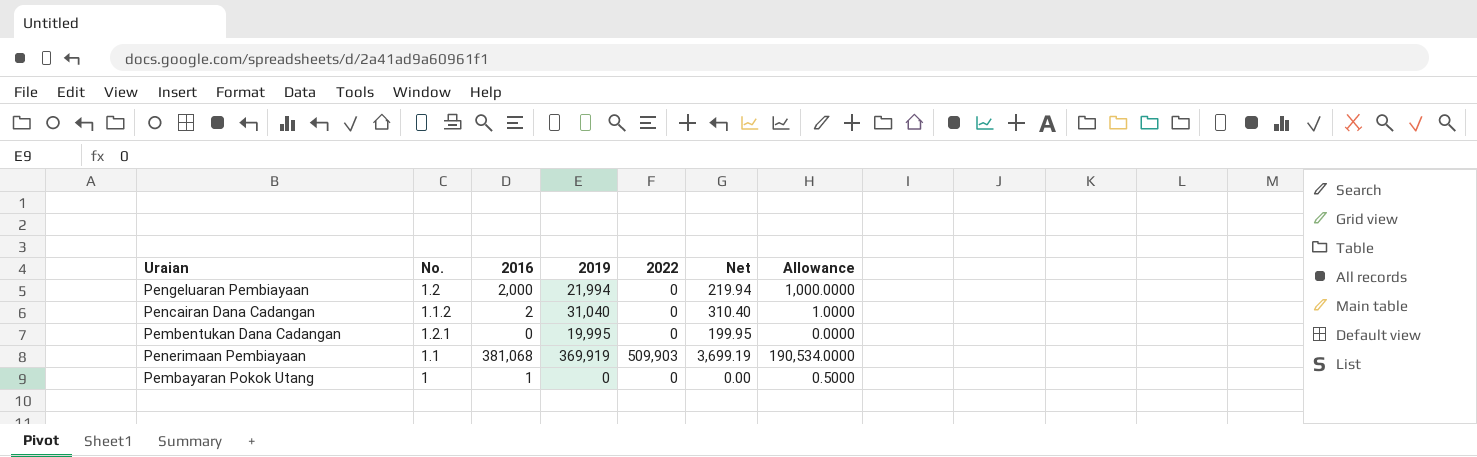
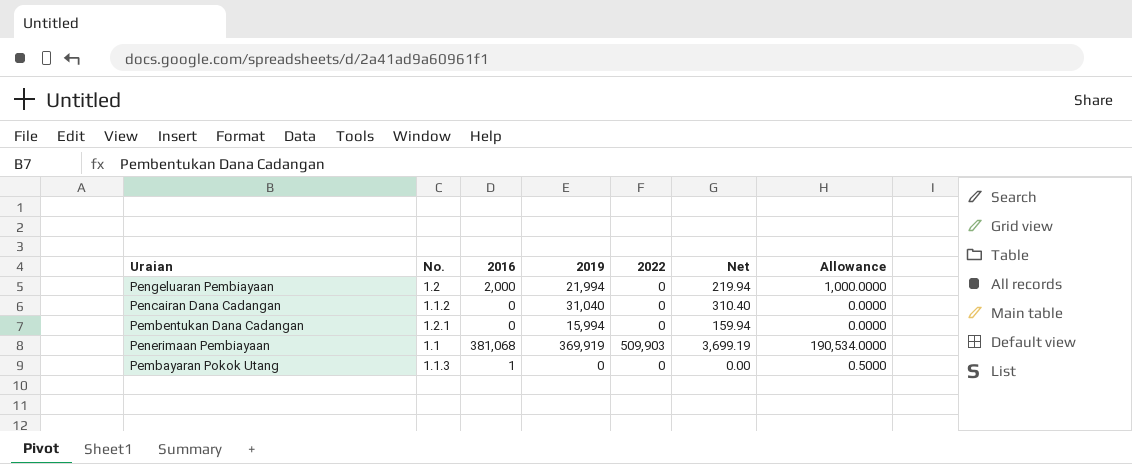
Pencairan Dana Cadangan | 2016: 2 -> 0
Pencairan Dana Cadangan | Allowance: 1.0000 -> 0.0000
Pembentukan Dana Cadangan | 2019: 19,995 -> 15,994
Pembentukan Dana Cadangan | Net: 199.95 -> 159.94
Pembayaran Pokok Utang | No.: 1 -> 1.1.3

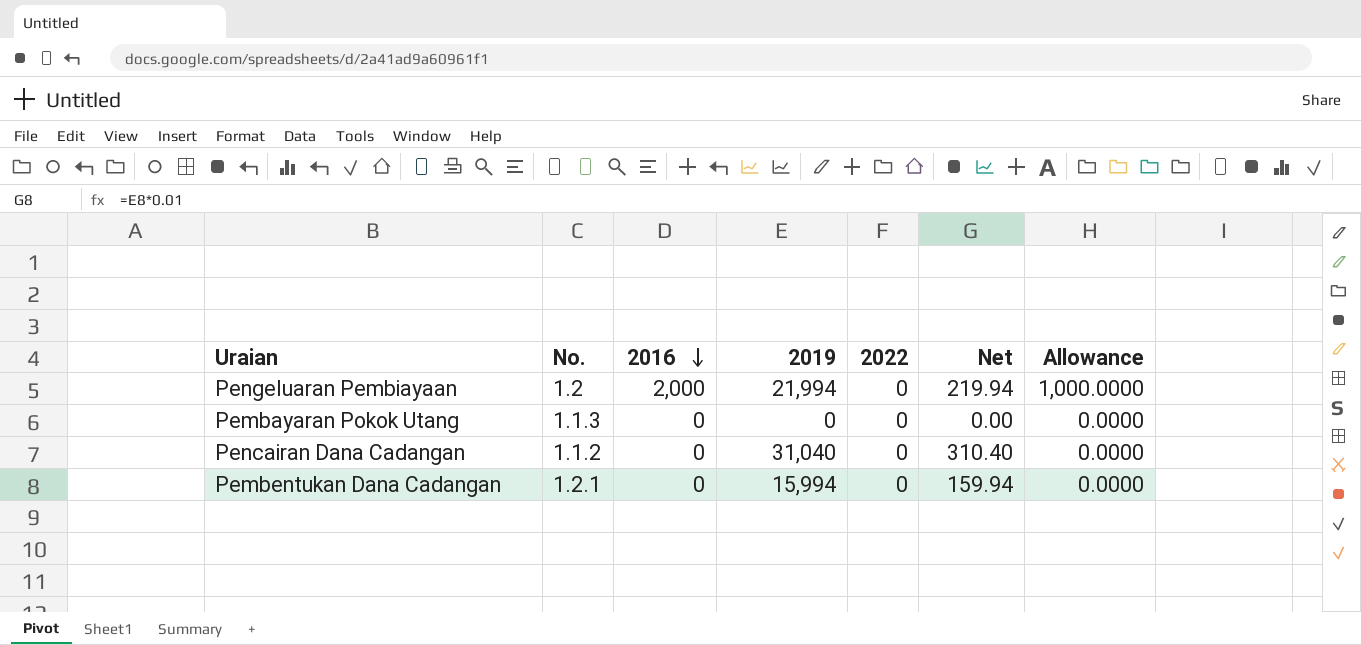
row order: none -> 2016 descending
row Penerimaan Pembiayaan: 1.1 | 381,068 | 369,919 | 509,903 | 3,699.19 | 190,534.0000 -> none
Pembayaran Pokok Utang | 2016: 1 -> 0
Pembayaran Pokok Utang | Allowance: 0.5000 -> 0.0000

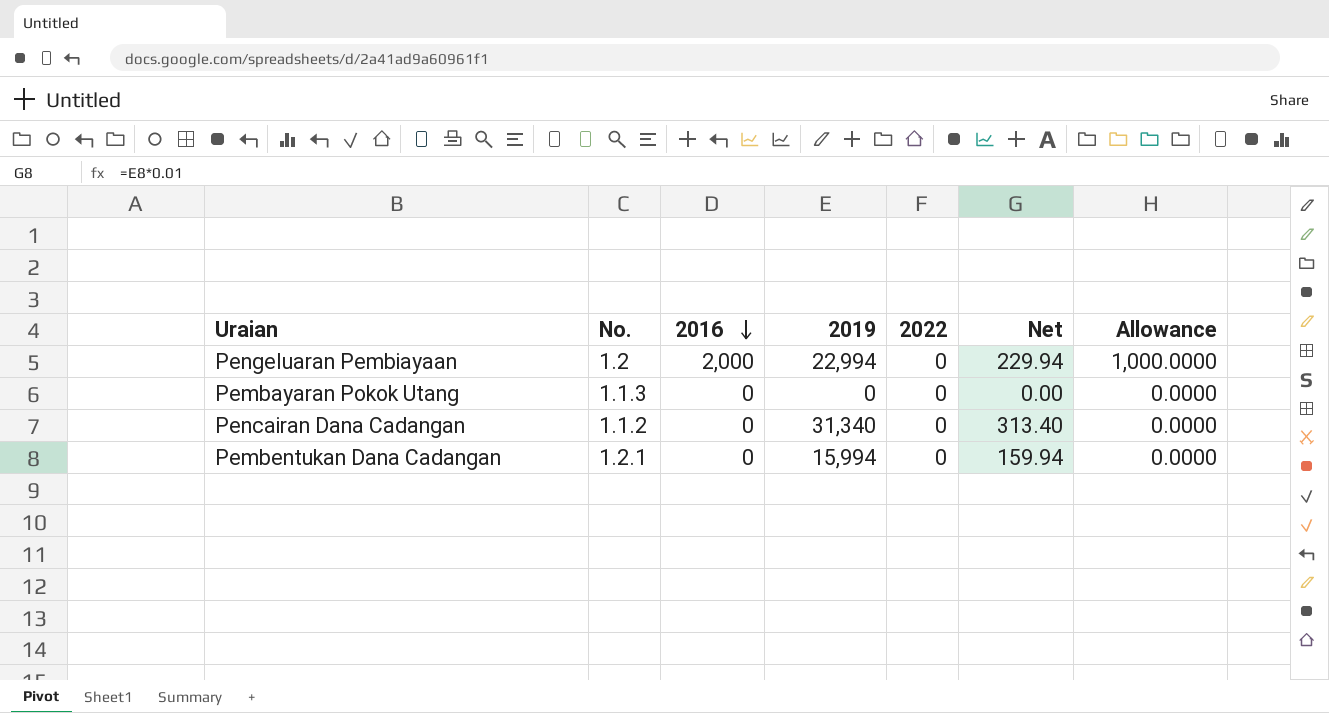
Pengeluaran Pembiayaan | 2019: 21,994 -> 22,994
Pengeluaran Pembiayaan | Net: 219.94 -> 229.94
Pencairan Dana Cadangan | 2019: 31,040 -> 31,340
Pencairan Dana Cadangan | Net: 310.40 -> 313.40

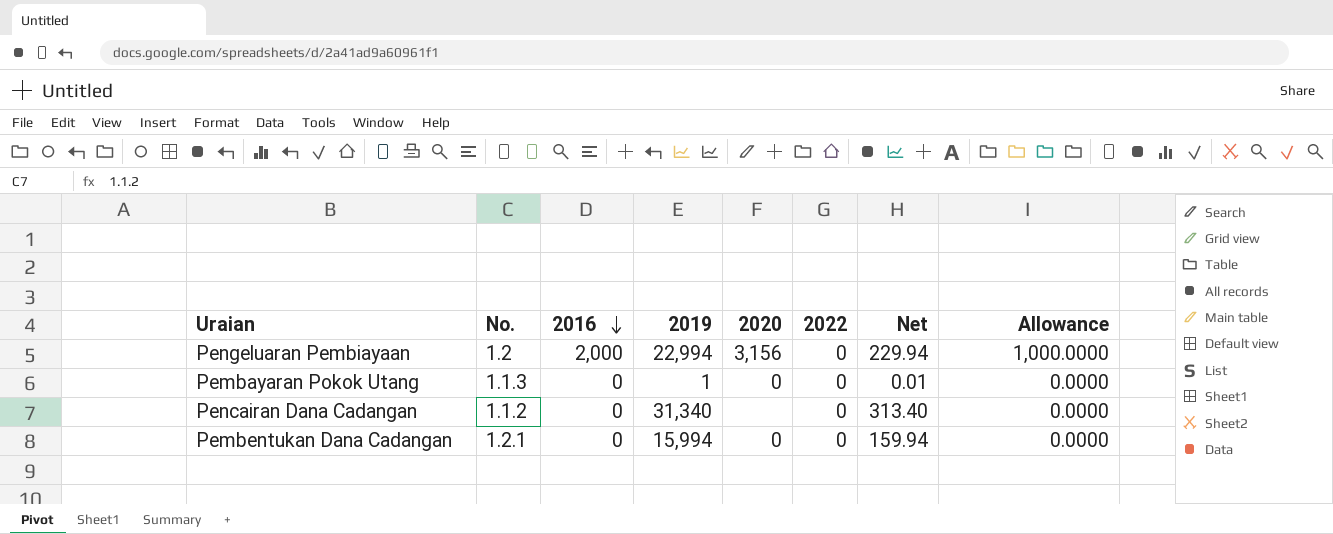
column 2020 | position: none -> 5
Pembayaran Pokok Utang | 2019: 0 -> 1
Pembayaran Pokok Utang | Net: 0.00 -> 0.01

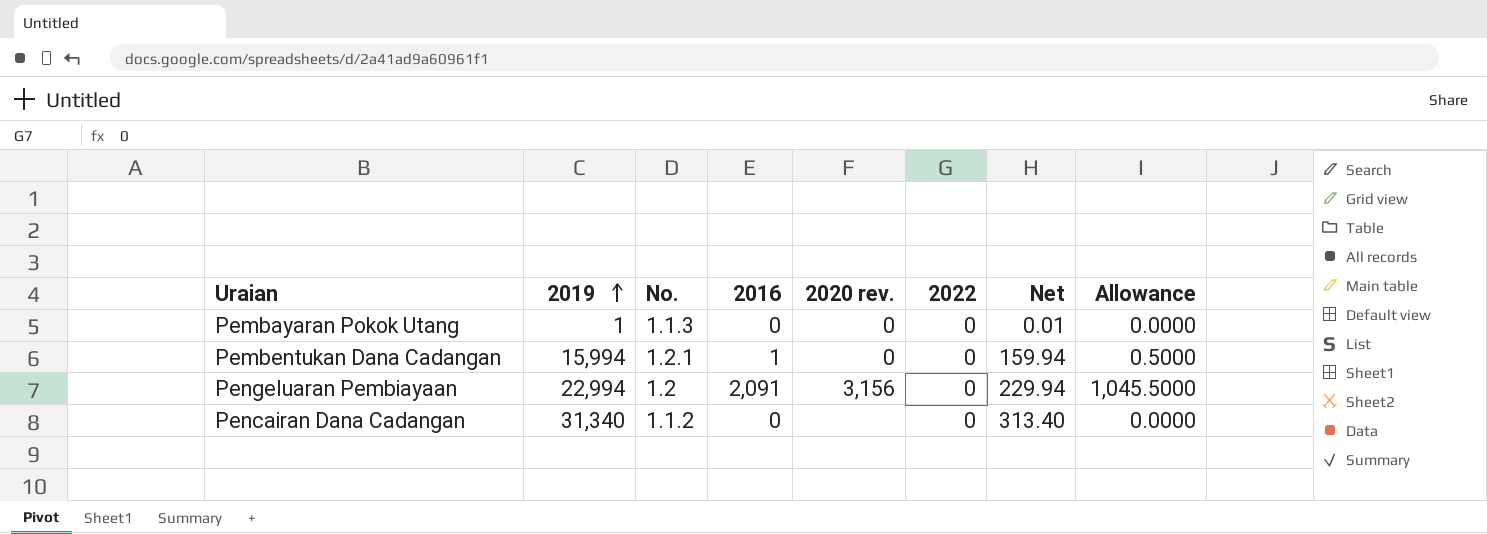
row order: 2016 descending -> 2019 ascending
column 2019 | position: 4 -> 2
column name: 2020 -> 2020 rev.
Pembentukan Dana Cadangan | 2016: 0 -> 1
Pembentukan Dana Cadangan | Allowance: 0.0000 -> 0.5000
Pengeluaran Pembiayaan | 2016: 2,000 -> 2,091
Pengeluaran Pembiayaan | Allowance: 1,000.0000 -> 1,045.5000

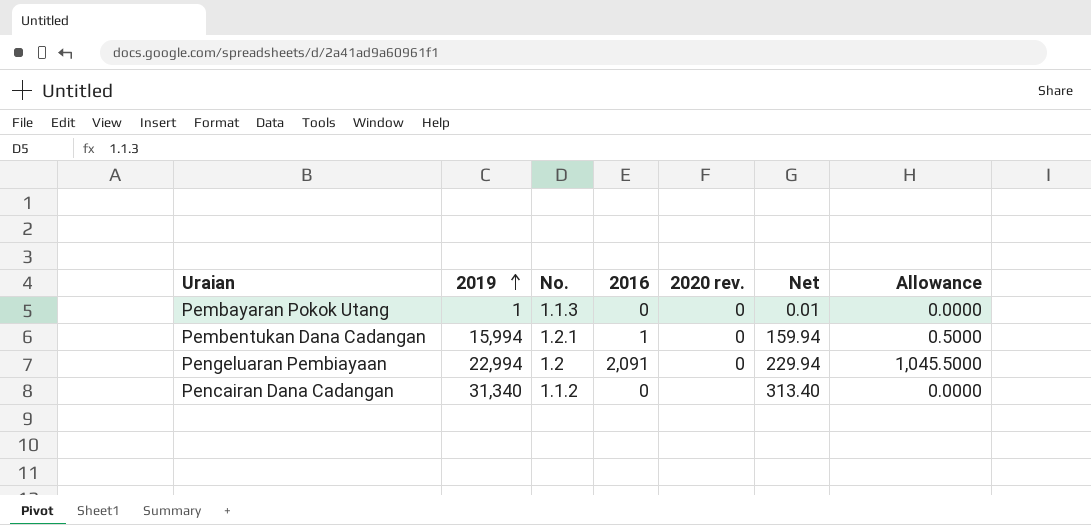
column 2022 | position: 6 -> none
Pengeluaran Pembiayaan | 2020 rev.: 3,156 -> 0

